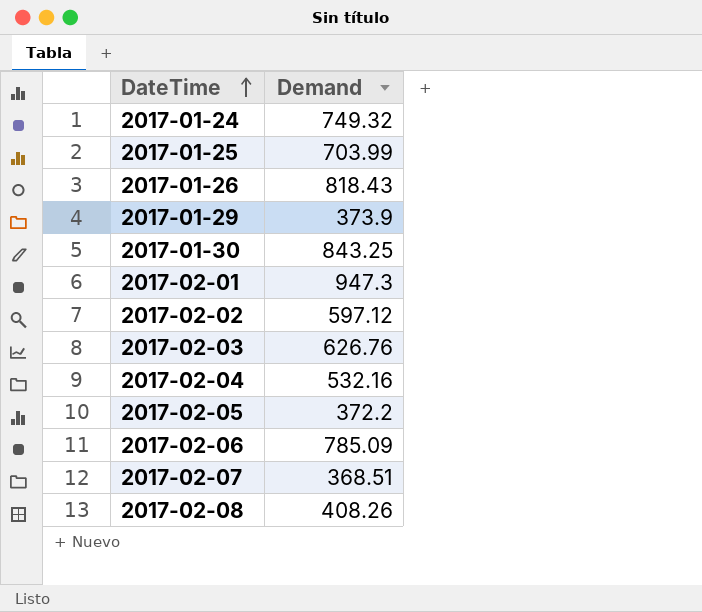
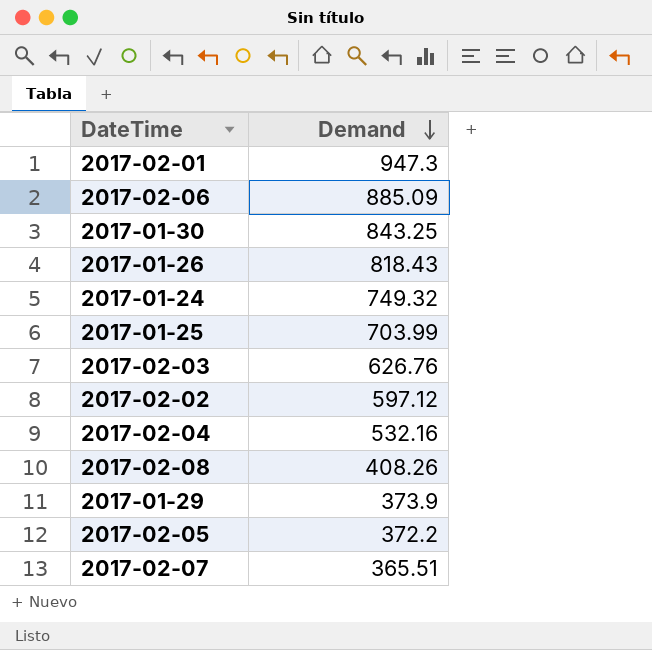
row order: DateTime ascending -> Demand descending
2017-02-06 | Demand: 785.09 -> 885.09
2017-02-07 | Demand: 368.51 -> 365.51

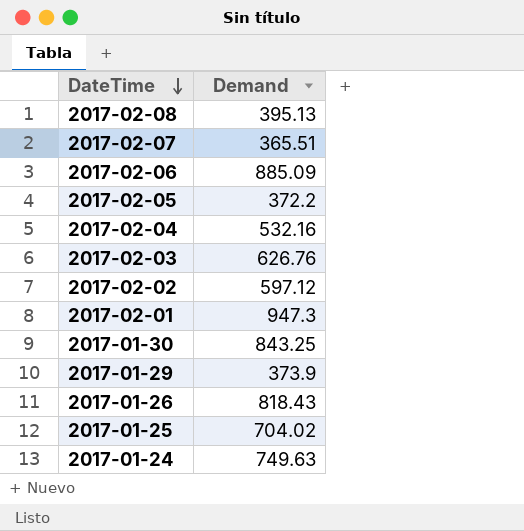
row order: Demand descending -> DateTime descending
2017-02-08 | Demand: 408.26 -> 395.13
2017-01-25 | Demand: 703.99 -> 704.02
2017-01-24 | Demand: 749.32 -> 749.63

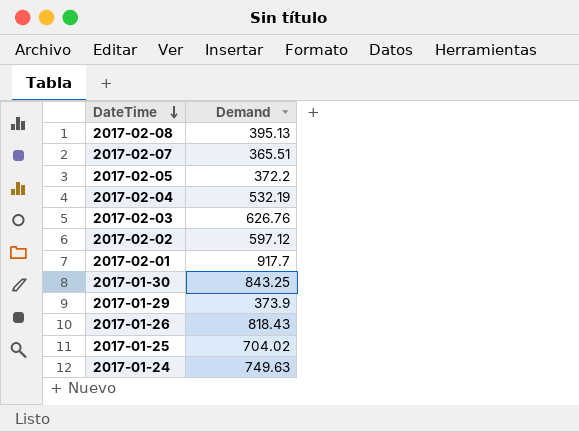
row 2017-02-06: 885.09 -> none
2017-02-04 | Demand: 532.16 -> 532.19
2017-02-01 | Demand: 947.3 -> 917.7

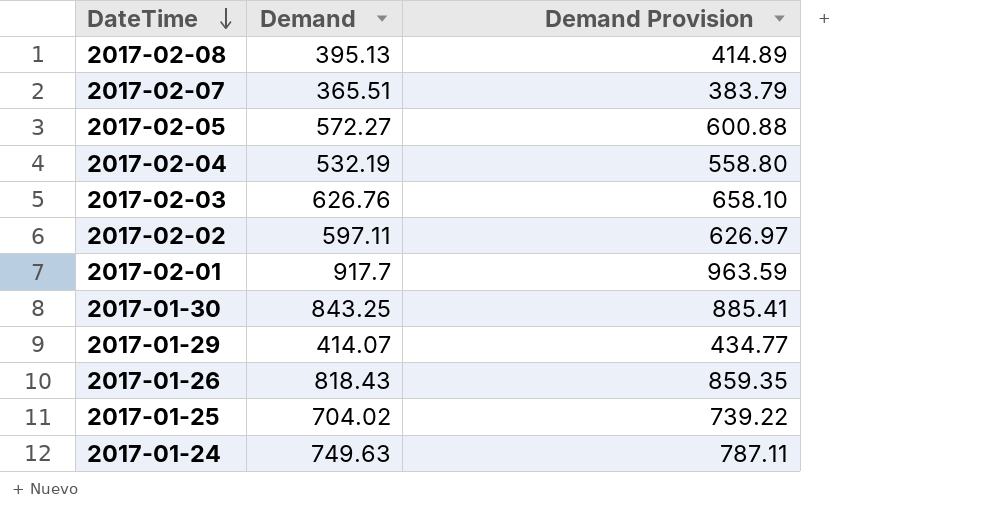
column Demand Provision | formula: none -> [Demand] * 1.05
2017-02-05 | Demand: 372.2 -> 572.27
2017-02-02 | Demand: 597.12 -> 597.11
2017-01-29 | Demand: 373.9 -> 414.07

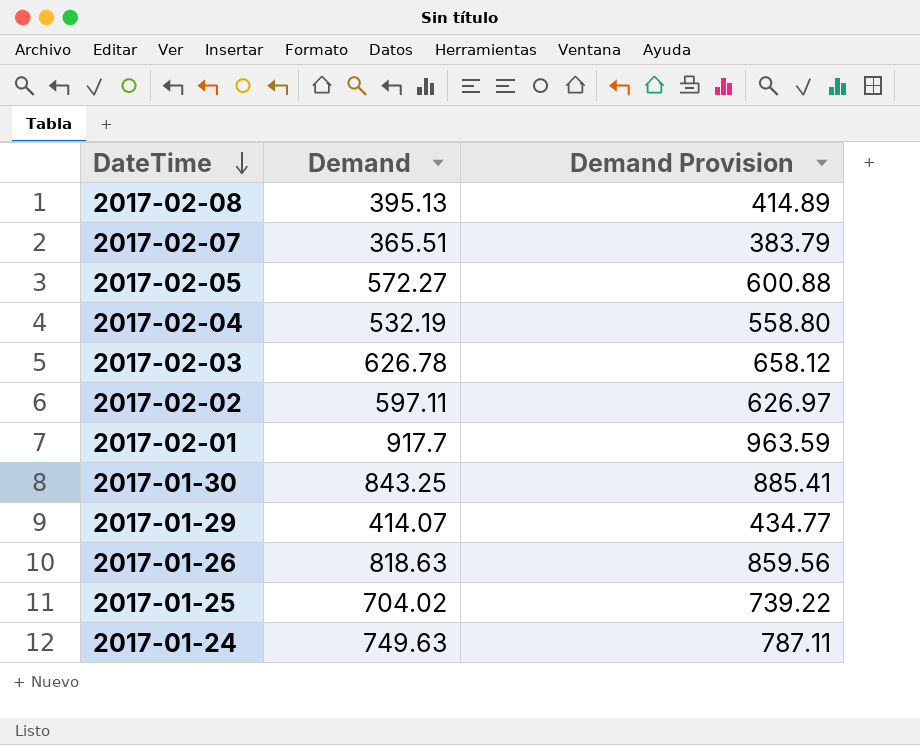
2017-02-03 | Demand: 626.76 -> 626.78
2017-02-03 | Demand Provision: 658.10 -> 658.12
2017-01-26 | Demand: 818.43 -> 818.63
2017-01-26 | Demand Provision: 859.35 -> 859.56

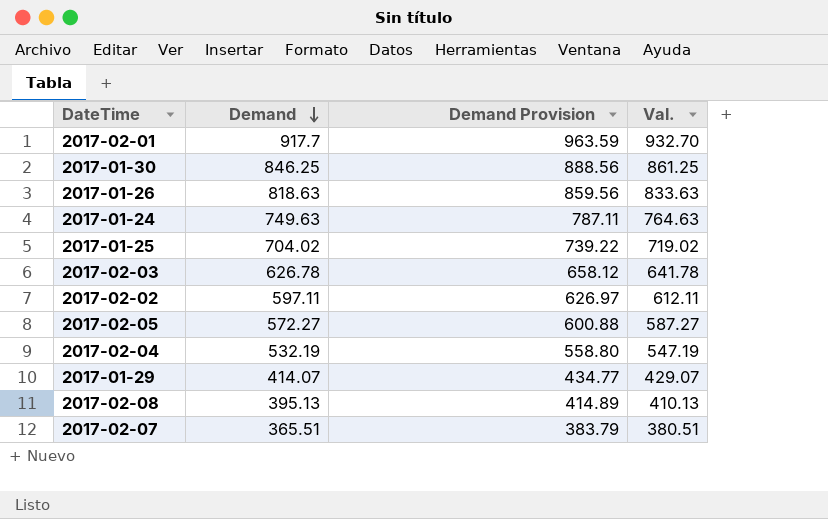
row order: DateTime descending -> Demand descending
column Val. | formula: none -> [Demand] + 15
2017-01-30 | Demand: 843.25 -> 846.25
2017-01-30 | Demand Provision: 885.41 -> 888.56

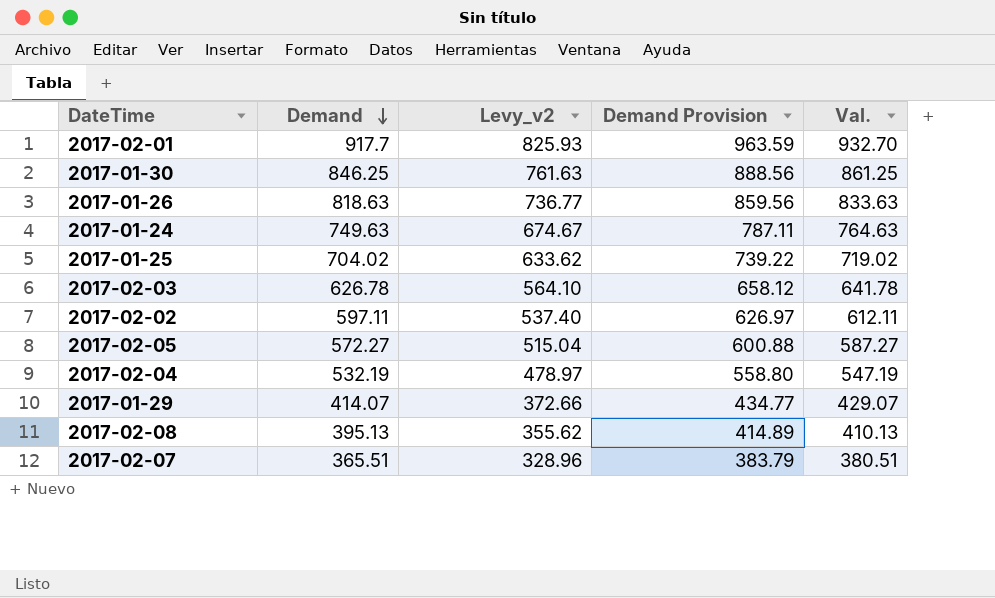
column Levy_v2 | formula: none -> [Demand] * 0.9

